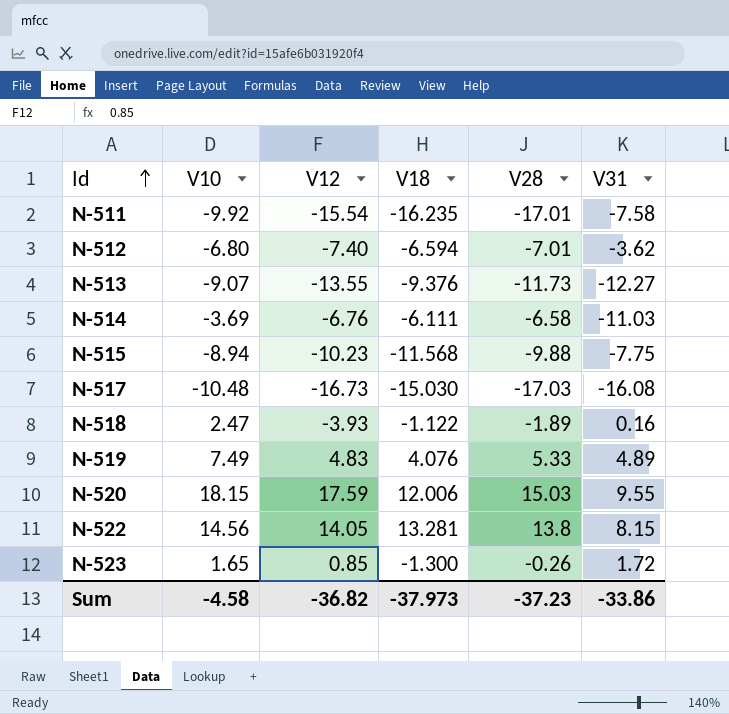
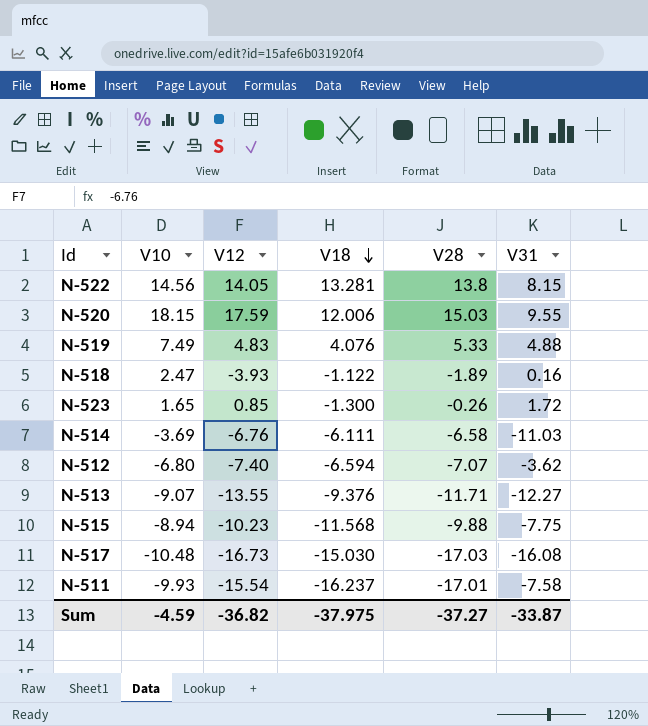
row order: Id ascending -> V18 descending
N-519 | V31: 4.89 -> 4.88
N-512 | V28: -7.01 -> -7.07
N-513 | V28: -11.73 -> -11.71
N-511 | V10: -9.92 -> -9.93
N-511 | V18: -16.235 -> -16.237
Sum | V10: -4.58 -> -4.59
Sum | V18: -37.973 -> -37.975
Sum | V28: -37.23 -> -37.27
Sum | V31: -33.86 -> -33.87

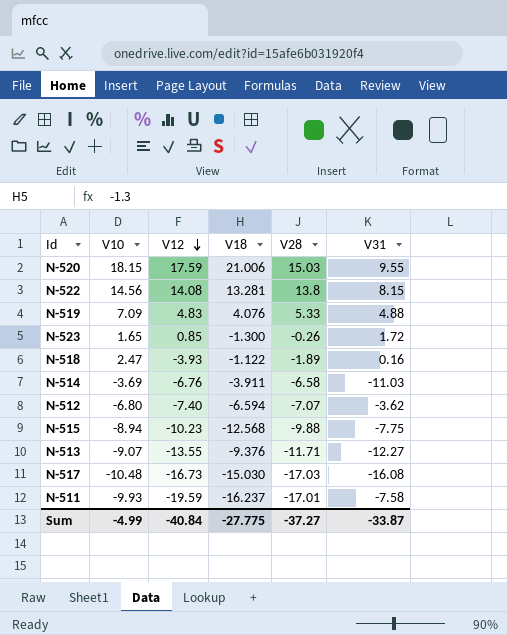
row order: V18 descending -> V12 descending
N-520 | V18: 12.006 -> 21.006
N-522 | V12: 14.05 -> 14.08
N-519 | V10: 7.49 -> 7.09
N-514 | V18: -6.111 -> -3.911
N-515 | V18: -11.568 -> -12.568
N-511 | V12: -15.54 -> -19.59
Sum | V10: -4.59 -> -4.99
Sum | V12: -36.82 -> -40.84
Sum | V18: -37.975 -> -27.775

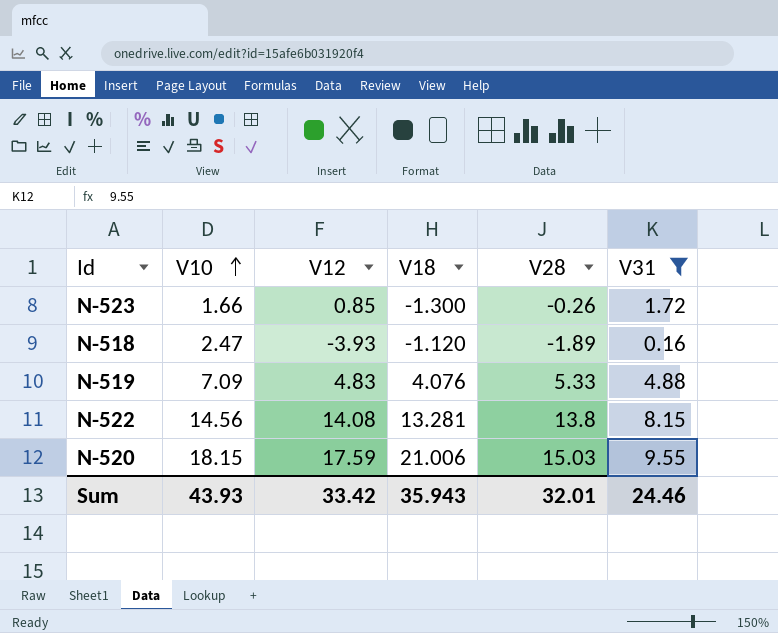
filter: none -> V31 >= 0.16
row order: V12 descending -> V10 ascending
N-523 | V10: 1.65 -> 1.66
N-518 | V18: -1.122 -> -1.120
Sum | V10: -4.99 -> 43.93
Sum | V12: -40.84 -> 33.42
Sum | V18: -27.775 -> 35.943
Sum | V28: -37.27 -> 32.01
Sum | V31: -33.87 -> 24.46

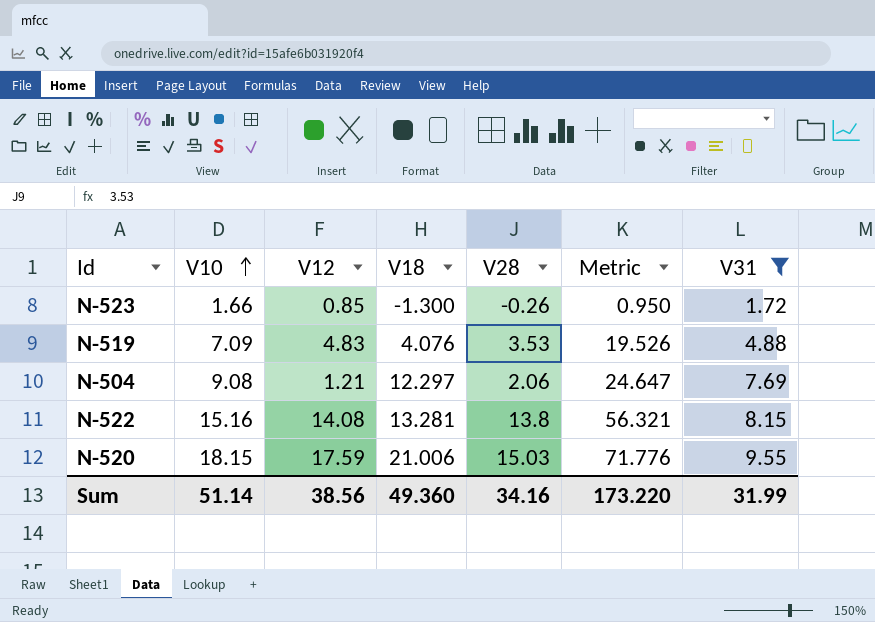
column Metric | formula: none -> [V10] + [V12] + [V18] + [V28]
row N-518: 2.47 | -3.93 | -1.120 | -1.89 | 0.16 -> none
N-519 | V28: 5.33 -> 3.53
row N-504: none -> 9.08 | 1.21 | 12.297 | 2.06 | 24.647 | 7.69
N-522 | V10: 14.56 -> 15.16
Sum | V10: 43.93 -> 51.14
Sum | V12: 33.42 -> 38.56
Sum | V18: 35.943 -> 49.360
Sum | V28: 32.01 -> 34.16
Sum | V31: 24.46 -> 31.99

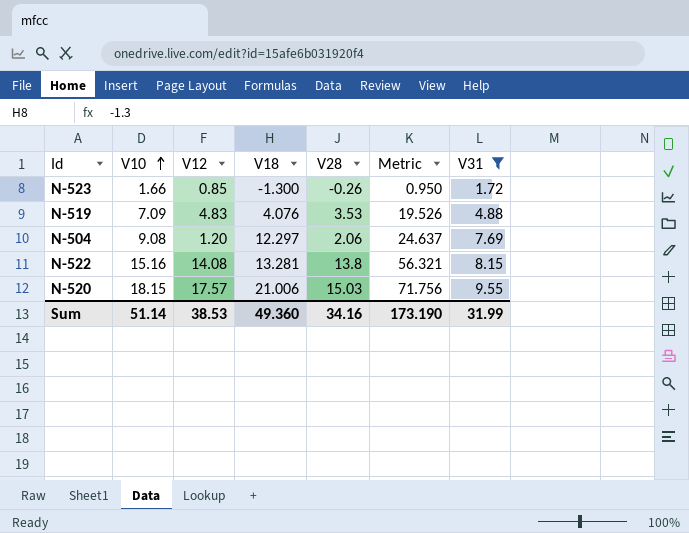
N-504 | V12: 1.21 -> 1.20
N-504 | Metric: 24.647 -> 24.637
N-520 | V12: 17.59 -> 17.57
N-520 | Metric: 71.776 -> 71.756
Sum | V12: 38.56 -> 38.53
Sum | Metric: 173.220 -> 173.190

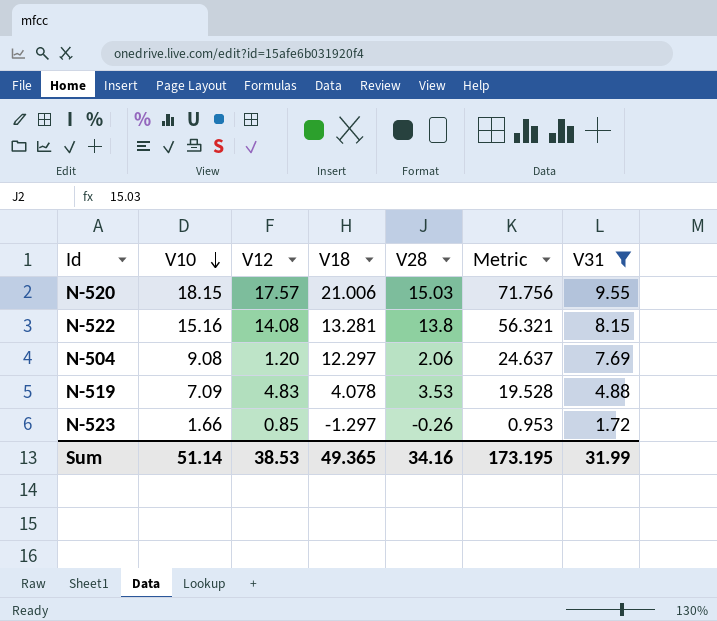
row order: V10 ascending -> V10 descending
N-519 | V18: 4.076 -> 4.078
N-519 | Metric: 19.526 -> 19.528
N-523 | V18: -1.300 -> -1.297
N-523 | Metric: 0.950 -> 0.953
Sum | V18: 49.360 -> 49.365
Sum | Metric: 173.190 -> 173.195

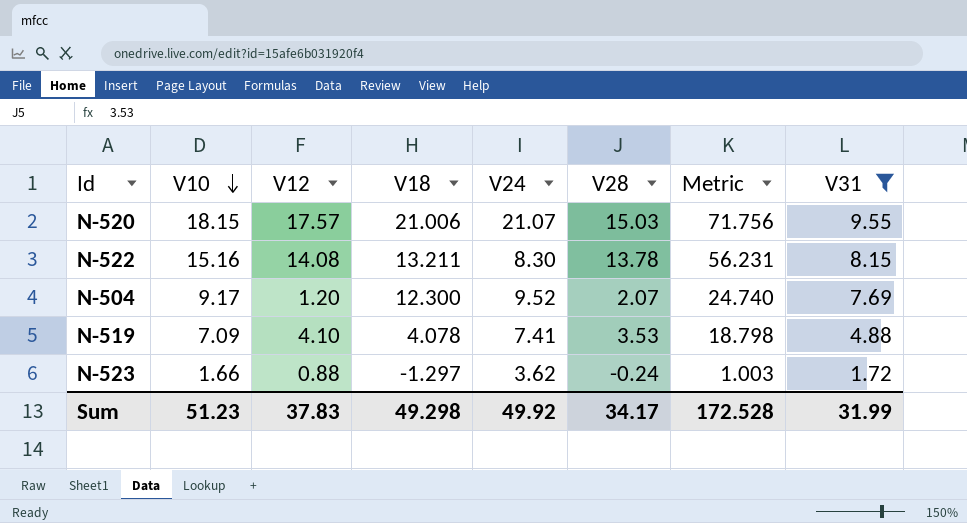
column V24 | position: none -> 5
N-522 | V18: 13.281 -> 13.211
N-522 | V28: 13.8 -> 13.78
N-522 | Metric: 56.321 -> 56.231
N-504 | V10: 9.08 -> 9.17
N-504 | V18: 12.297 -> 12.300
N-504 | V28: 2.06 -> 2.07
N-504 | Metric: 24.637 -> 24.740
N-519 | V12: 4.83 -> 4.10
N-519 | Metric: 19.528 -> 18.798
N-523 | V12: 0.85 -> 0.88
N-523 | V28: -0.26 -> -0.24
N-523 | Metric: 0.953 -> 1.003
Sum | V10: 51.14 -> 51.23
Sum | V12: 38.53 -> 37.83
Sum | V18: 49.365 -> 49.298
Sum | V28: 34.16 -> 34.17
Sum | Metric: 173.195 -> 172.528

